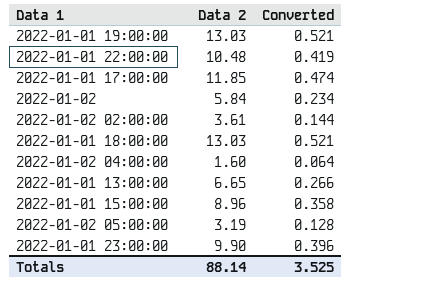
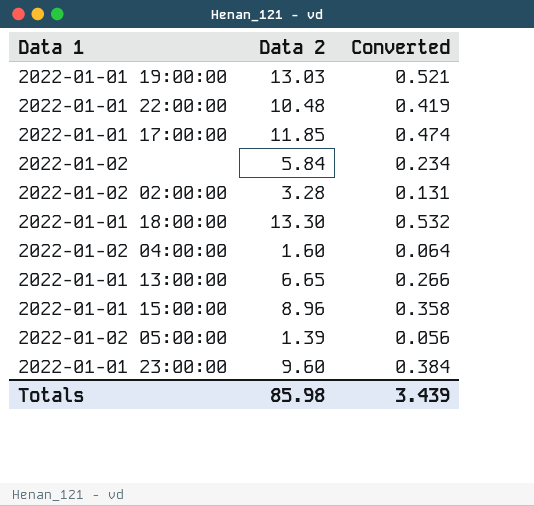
2022-01-02 02:00:00 | Data 2: 3.61 -> 3.28
2022-01-02 02:00:00 | Converted: 0.144 -> 0.131
2022-01-01 18:00:00 | Data 2: 13.03 -> 13.30
2022-01-01 18:00:00 | Converted: 0.521 -> 0.532
2022-01-02 05:00:00 | Data 2: 3.19 -> 1.39
2022-01-02 05:00:00 | Converted: 0.128 -> 0.056
2022-01-01 23:00:00 | Data 2: 9.90 -> 9.60
2022-01-01 23:00:00 | Converted: 0.396 -> 0.384
Totals | Data 2: 88.14 -> 85.98
Totals | Converted: 3.525 -> 3.439

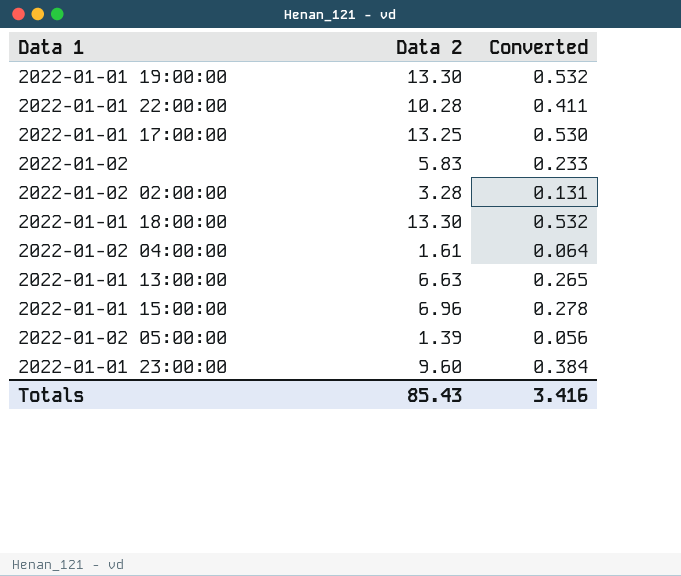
2022-01-01 19:00:00 | Data 2: 13.03 -> 13.30
2022-01-01 19:00:00 | Converted: 0.521 -> 0.532
2022-01-01 22:00:00 | Data 2: 10.48 -> 10.28
2022-01-01 22:00:00 | Converted: 0.419 -> 0.411
2022-01-01 17:00:00 | Data 2: 11.85 -> 13.25
2022-01-01 17:00:00 | Converted: 0.474 -> 0.530
2022-01-02 | Data 2: 5.84 -> 5.83
2022-01-02 | Converted: 0.234 -> 0.233
2022-01-02 04:00:00 | Data 2: 1.60 -> 1.61
2022-01-01 13:00:00 | Data 2: 6.65 -> 6.63
2022-01-01 13:00:00 | Converted: 0.266 -> 0.265
2022-01-01 15:00:00 | Data 2: 8.96 -> 6.96
2022-01-01 15:00:00 | Converted: 0.358 -> 0.278
Totals | Data 2: 85.98 -> 85.43
Totals | Converted: 3.439 -> 3.416

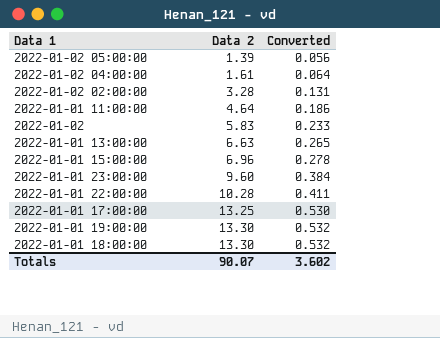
row order: none -> Data 2 ascending
row 2022-01-01 11:00:00: none -> 4.64 | 0.186
Totals | Data 2: 85.43 -> 90.07
Totals | Converted: 3.416 -> 3.602

